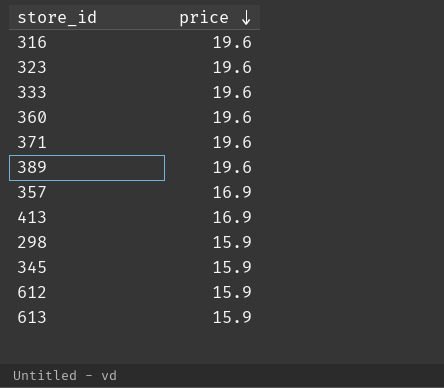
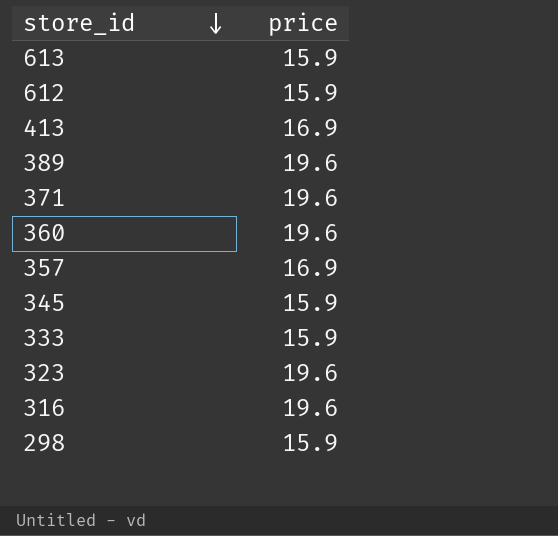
row order: price descending -> store_id descending
333 | price: 19.6 -> 15.9

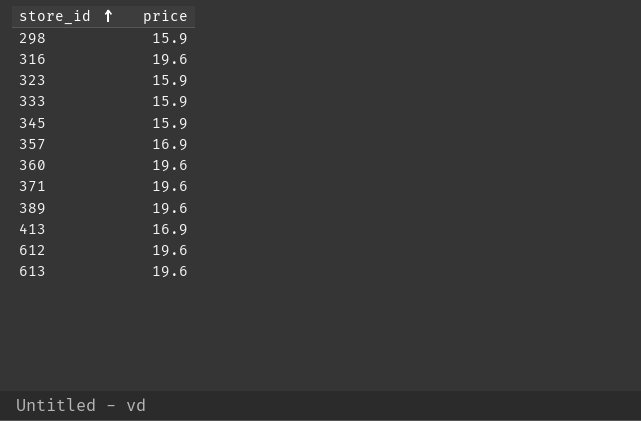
row order: store_id descending -> store_id ascending
323 | price: 19.6 -> 15.9
612 | price: 15.9 -> 19.6
613 | price: 15.9 -> 19.6

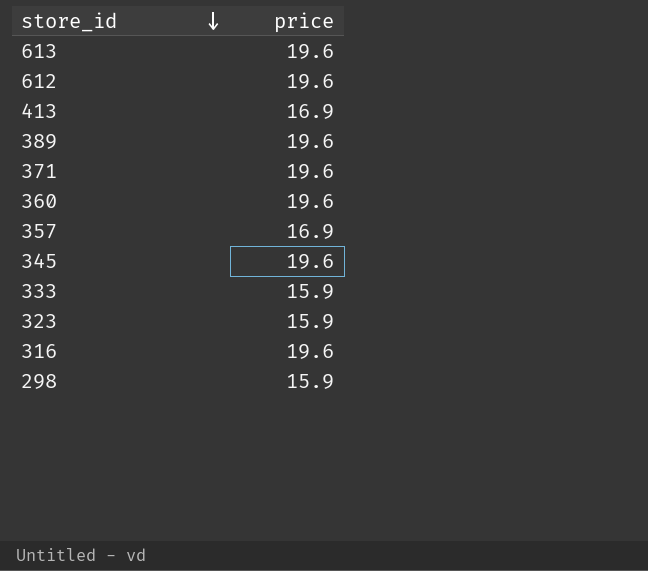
row order: store_id ascending -> store_id descending
345 | price: 15.9 -> 19.6

